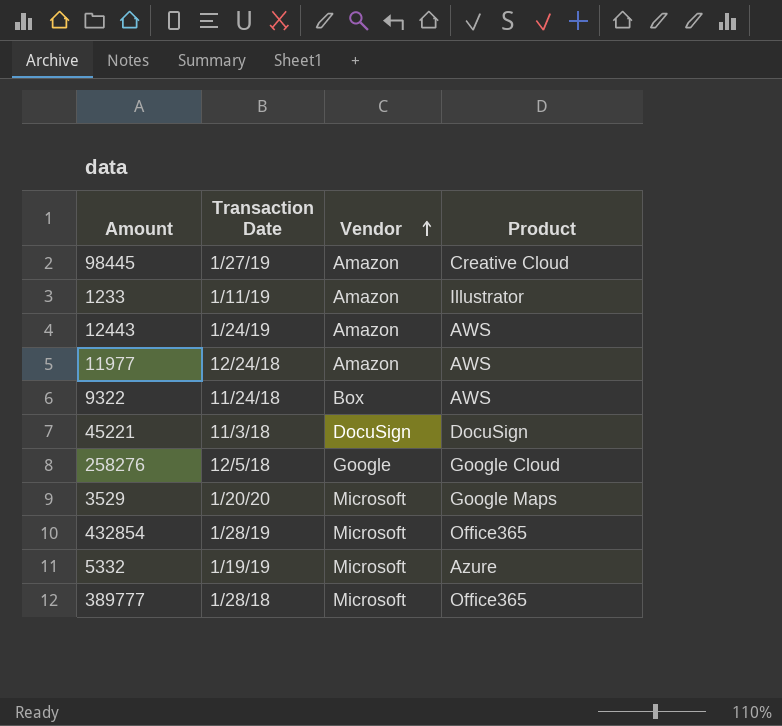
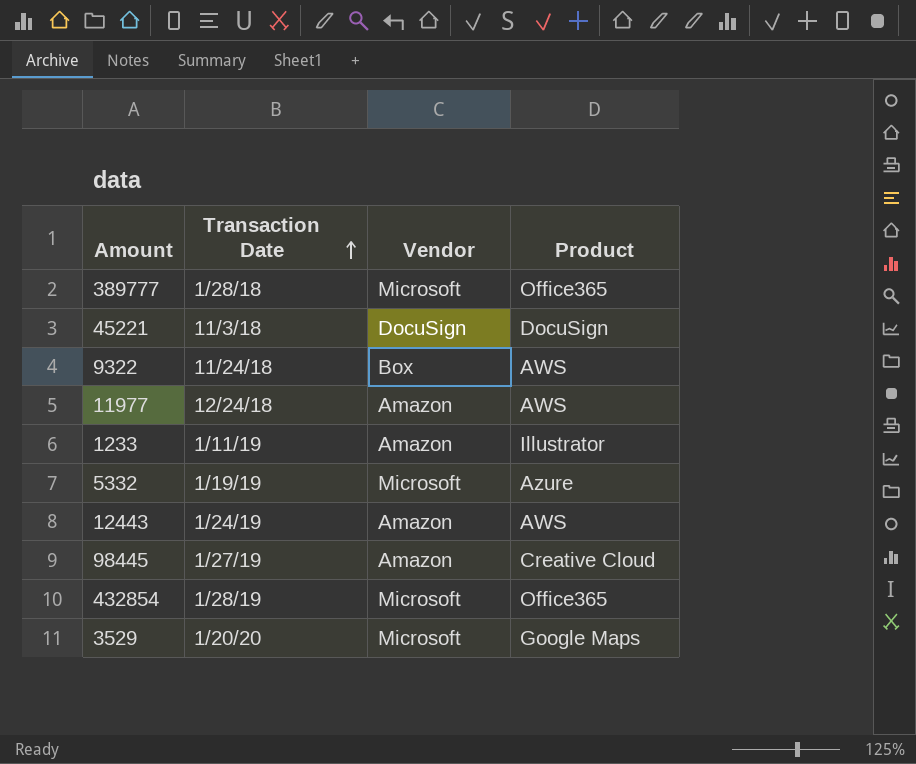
row order: Vendor ascending -> Transaction Date ascending
row 258276: 12/5/18 | Google | Google Cloud -> none

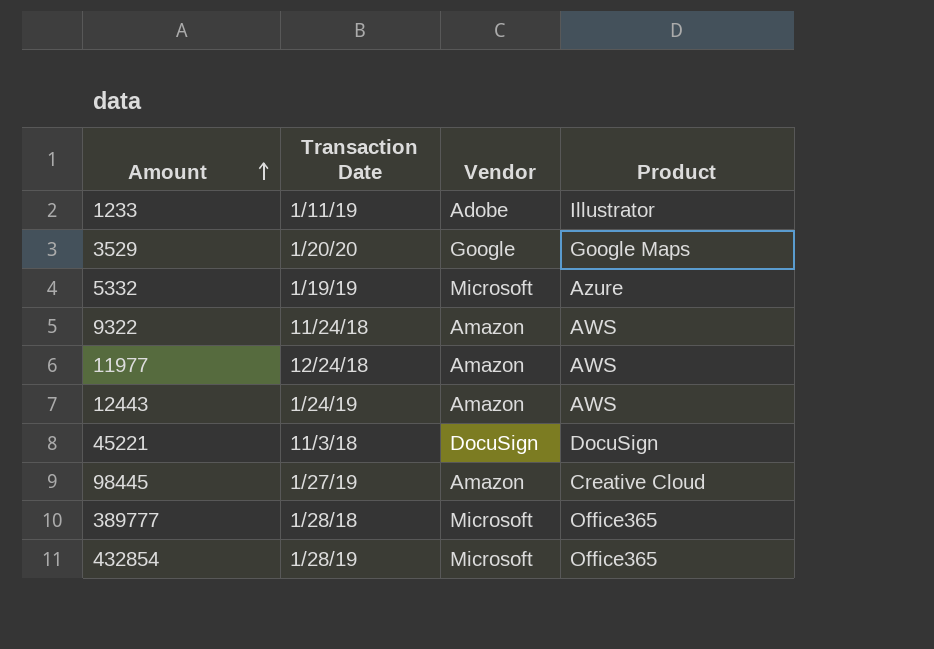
row order: Transaction Date ascending -> Amount ascending
1233 | Vendor: Amazon -> Adobe
3529 | Vendor: Microsoft -> Google
9322 | Vendor: Box -> Amazon

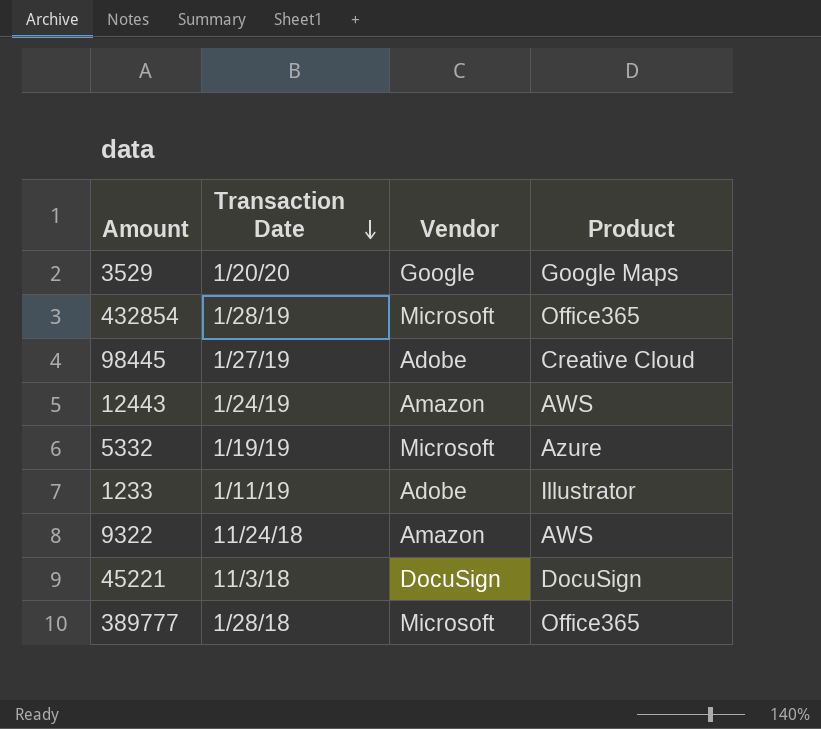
row order: Amount ascending -> Transaction Date descending
row 11977: 12/24/18 | Amazon | AWS -> none
98445 | Vendor: Amazon -> Adobe

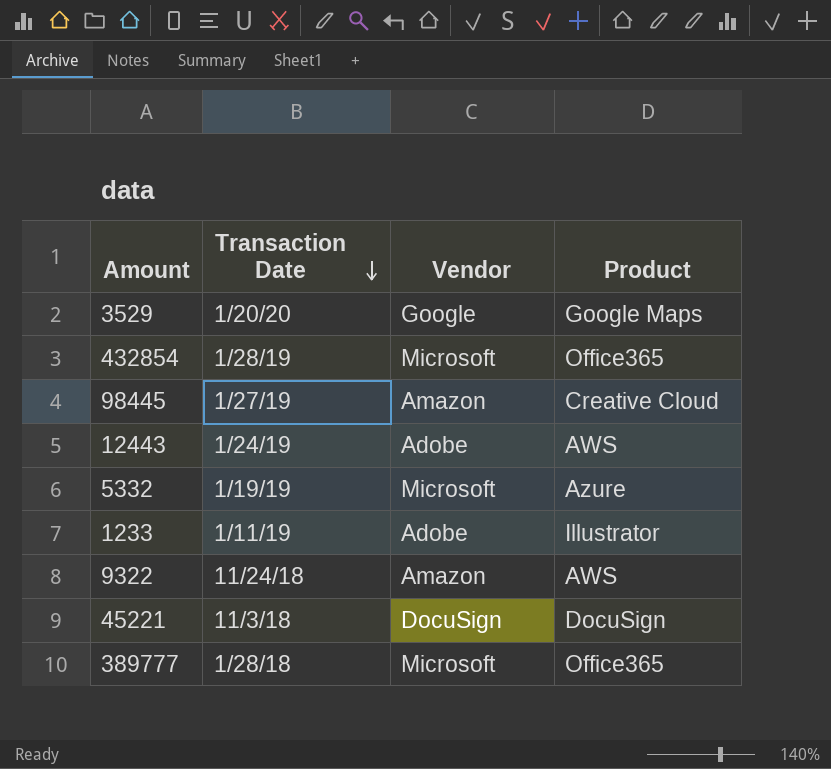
98445 | Vendor: Adobe -> Amazon
12443 | Vendor: Amazon -> Adobe

